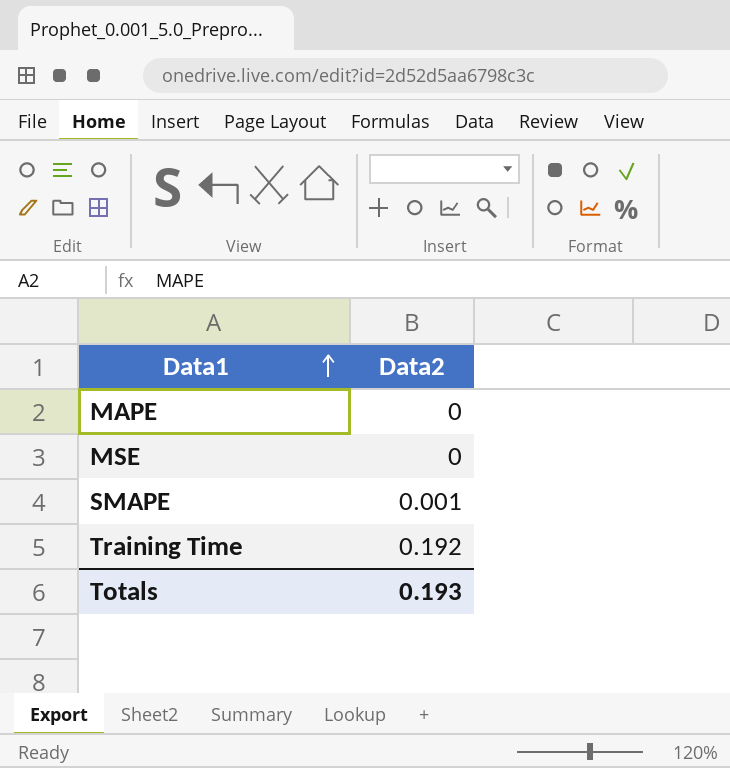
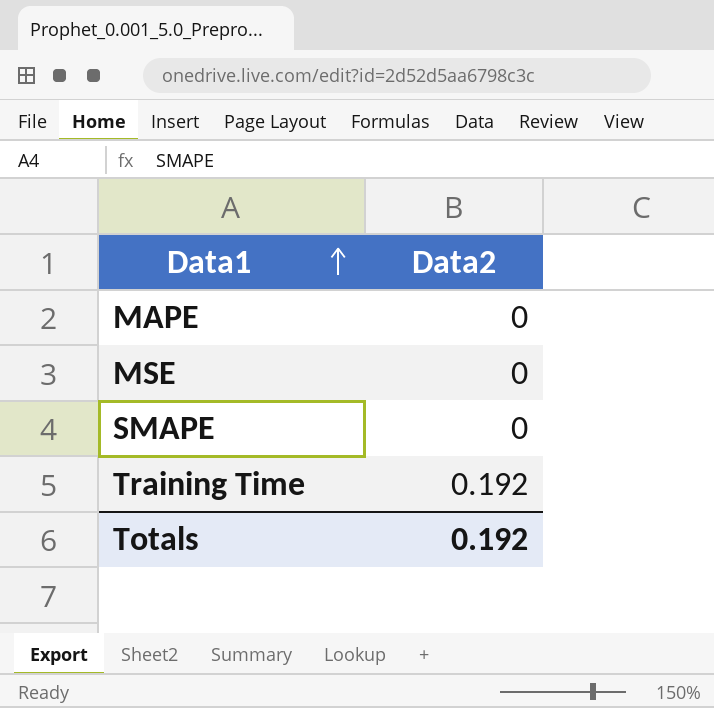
SMAPE | Data2: 0.001 -> 0
Totals | Data2: 0.193 -> 0.192

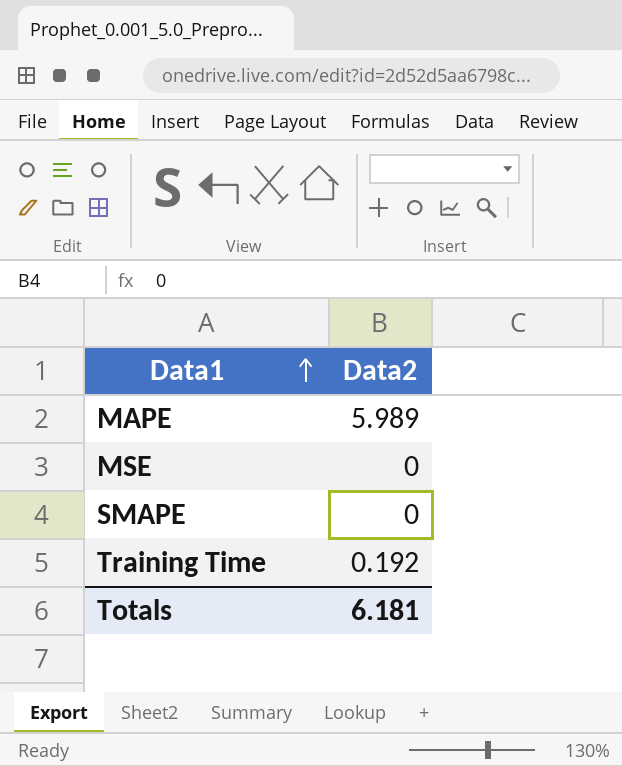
MAPE | Data2: 0 -> 5.989
Totals | Data2: 0.192 -> 6.181

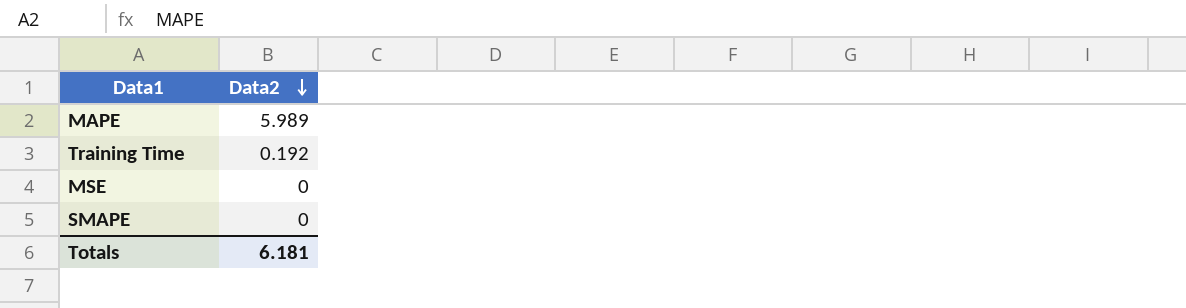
row order: Data1 ascending -> Data2 descending

